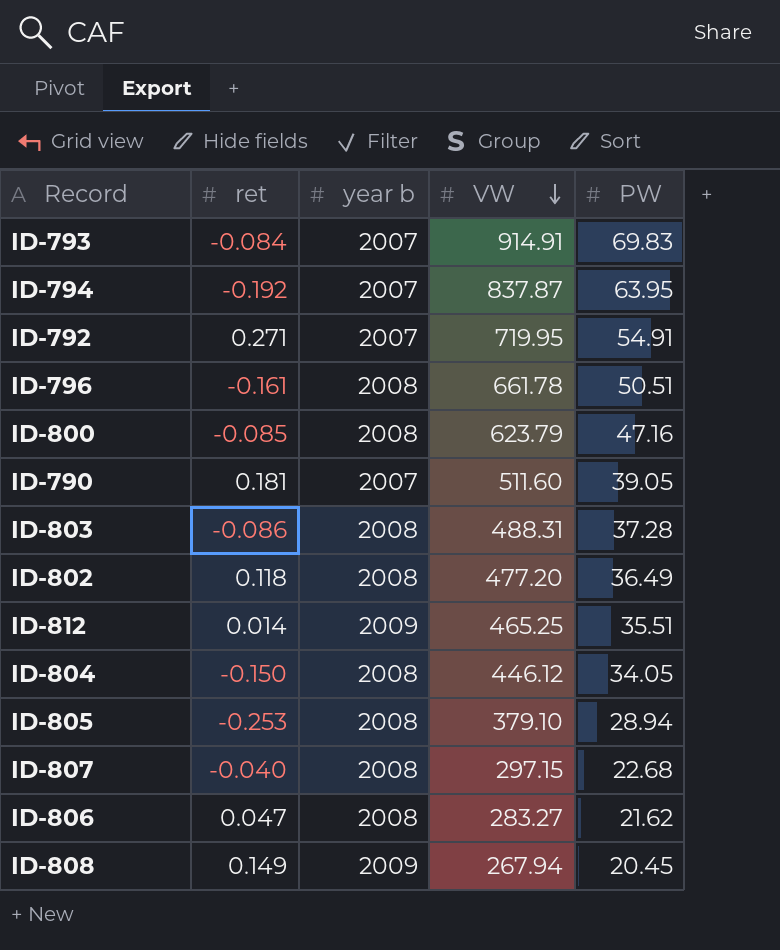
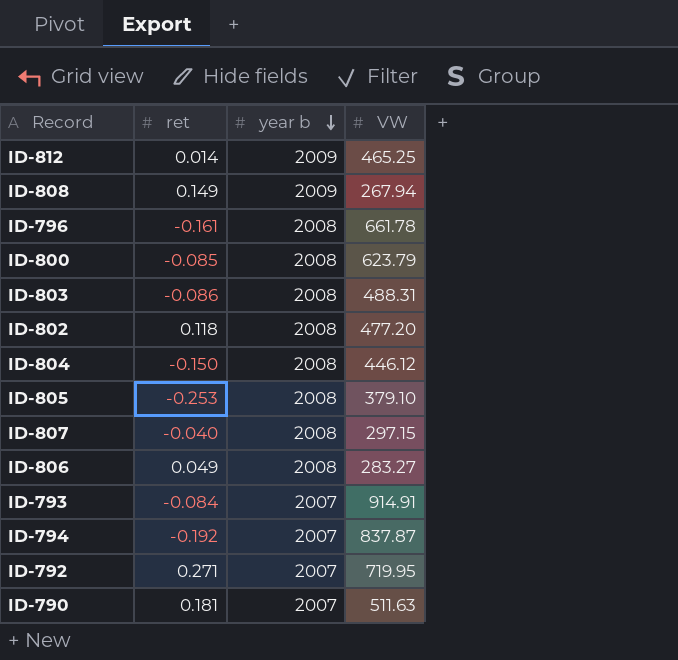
row order: VW descending -> year b descending
column PW | position: 5 -> none
ID-806 | ret: 0.047 -> 0.049
ID-790 | VW: 511.60 -> 511.63

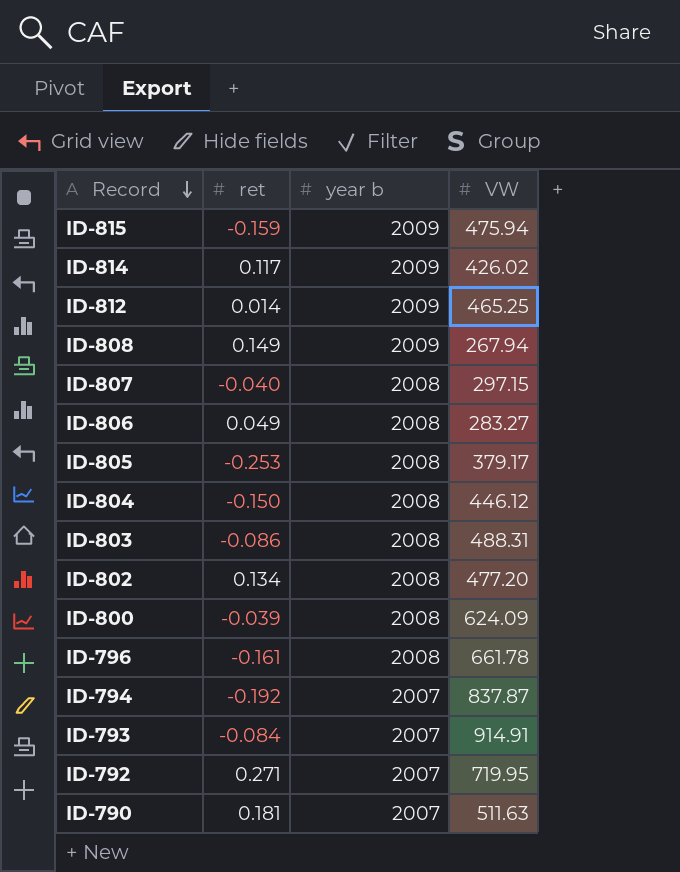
row order: year b descending -> Record descending
row ID-815: none -> -0.159 | 2009 | 475.94
row ID-814: none -> 0.117 | 2009 | 426.02
ID-805 | VW: 379.10 -> 379.17
ID-802 | ret: 0.118 -> 0.134
ID-800 | ret: -0.085 -> -0.039
ID-800 | VW: 623.79 -> 624.09

